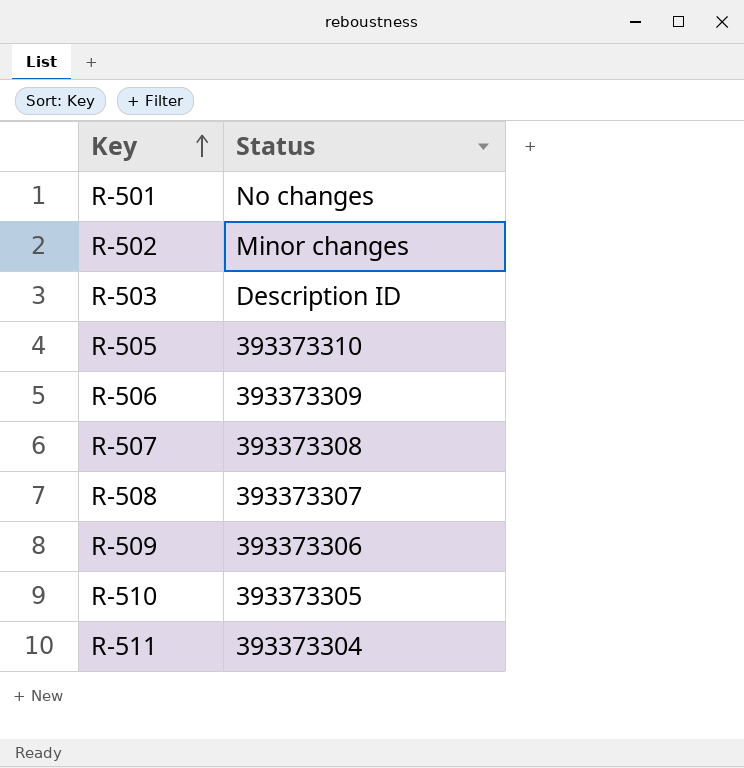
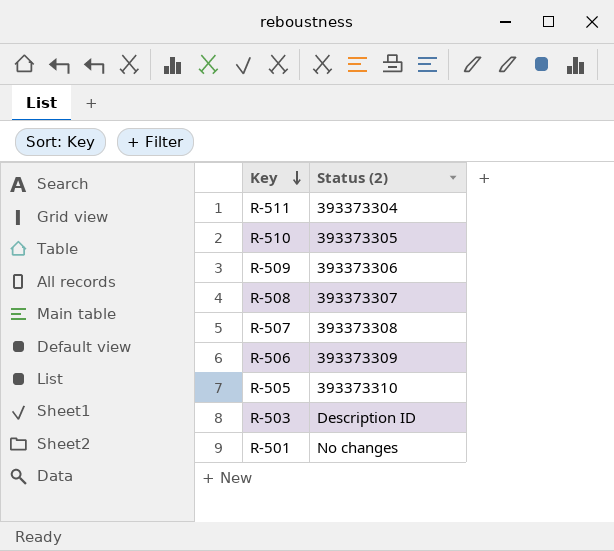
row order: Key ascending -> Key descending
column name: Status -> Status (2)
row R-502: Minor changes -> none

